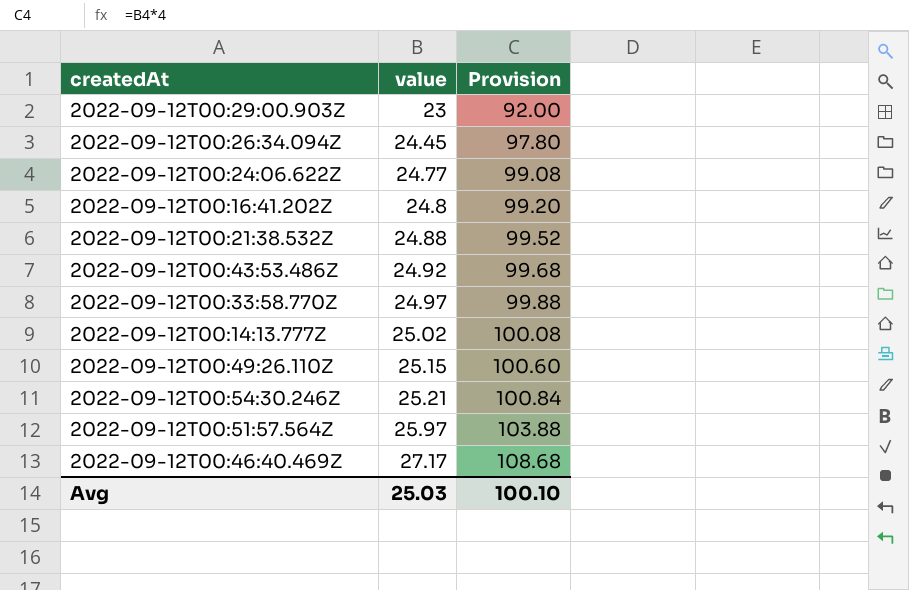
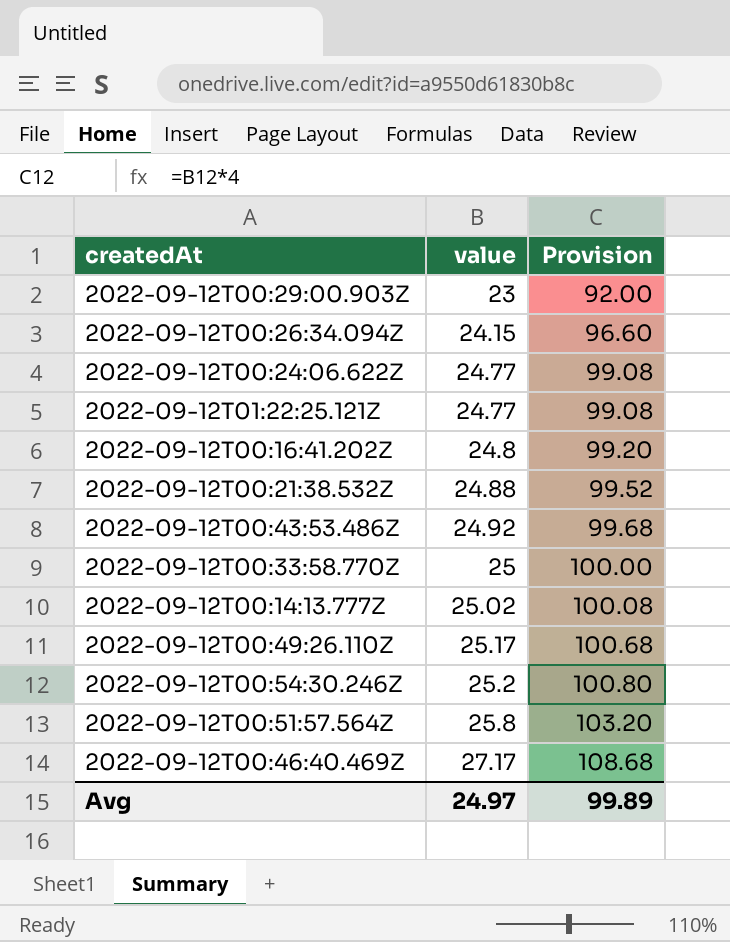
2022-09-12T00:26:34.094Z | value: 24.45 -> 24.15
2022-09-12T00:26:34.094Z | Provision: 97.80 -> 96.60
row 2022-09-12T01:22:25.121Z: none -> 24.77 | 99.08
2022-09-12T00:33:58.770Z | value: 24.97 -> 25
2022-09-12T00:33:58.770Z | Provision: 99.88 -> 100.00
2022-09-12T00:49:26.110Z | value: 25.15 -> 25.17
2022-09-12T00:49:26.110Z | Provision: 100.60 -> 100.68
2022-09-12T00:54:30.246Z | value: 25.21 -> 25.2
2022-09-12T00:54:30.246Z | Provision: 100.84 -> 100.80
2022-09-12T00:51:57.564Z | value: 25.97 -> 25.8
2022-09-12T00:51:57.564Z | Provision: 103.88 -> 103.20
Avg | value: 25.03 -> 24.97
Avg | Provision: 100.10 -> 99.89

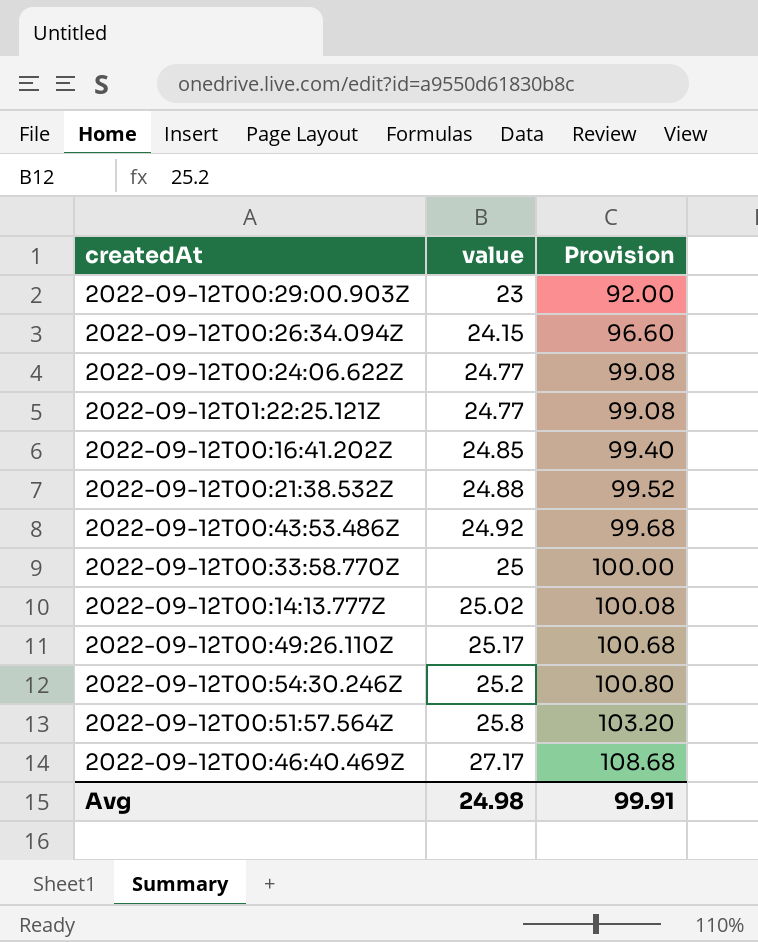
2022-09-12T00:16:41.202Z | value: 24.8 -> 24.85
2022-09-12T00:16:41.202Z | Provision: 99.20 -> 99.40
Avg | value: 24.97 -> 24.98
Avg | Provision: 99.89 -> 99.91

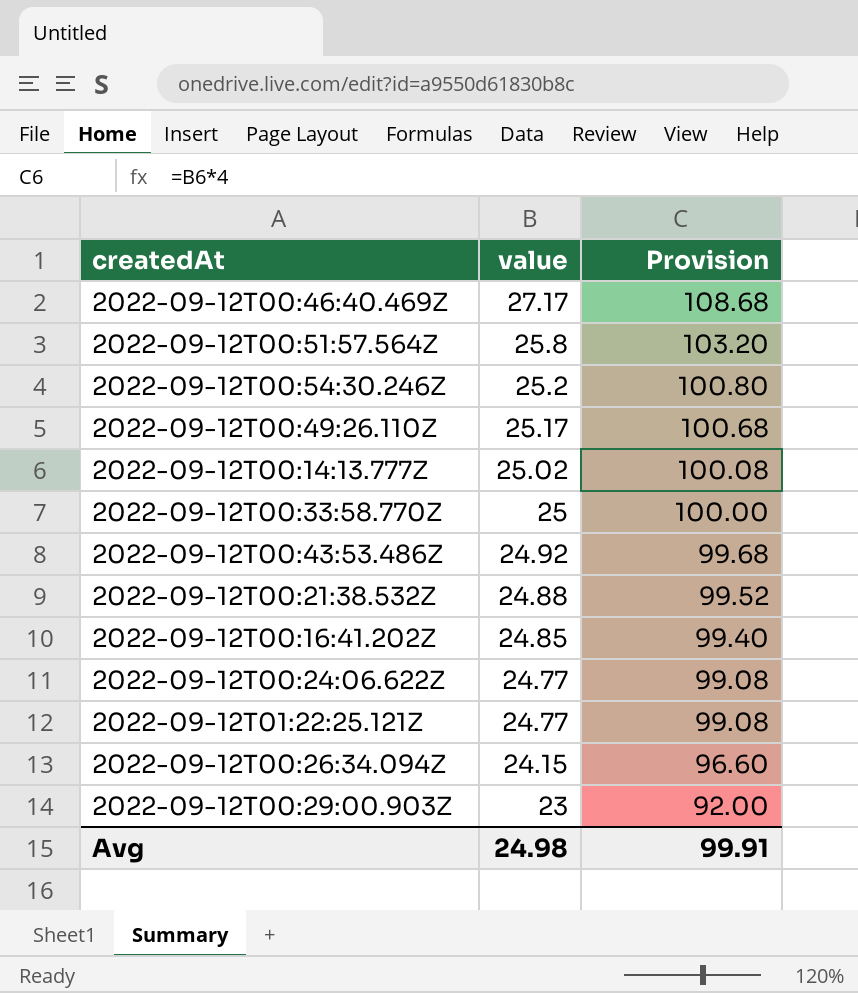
row order: value ascending -> value descending

